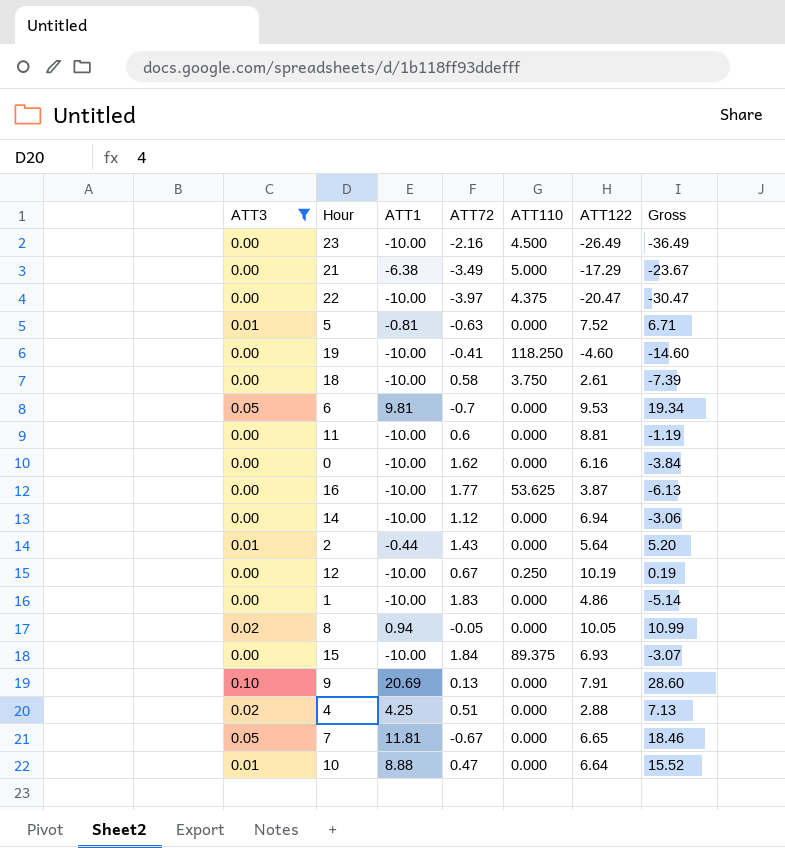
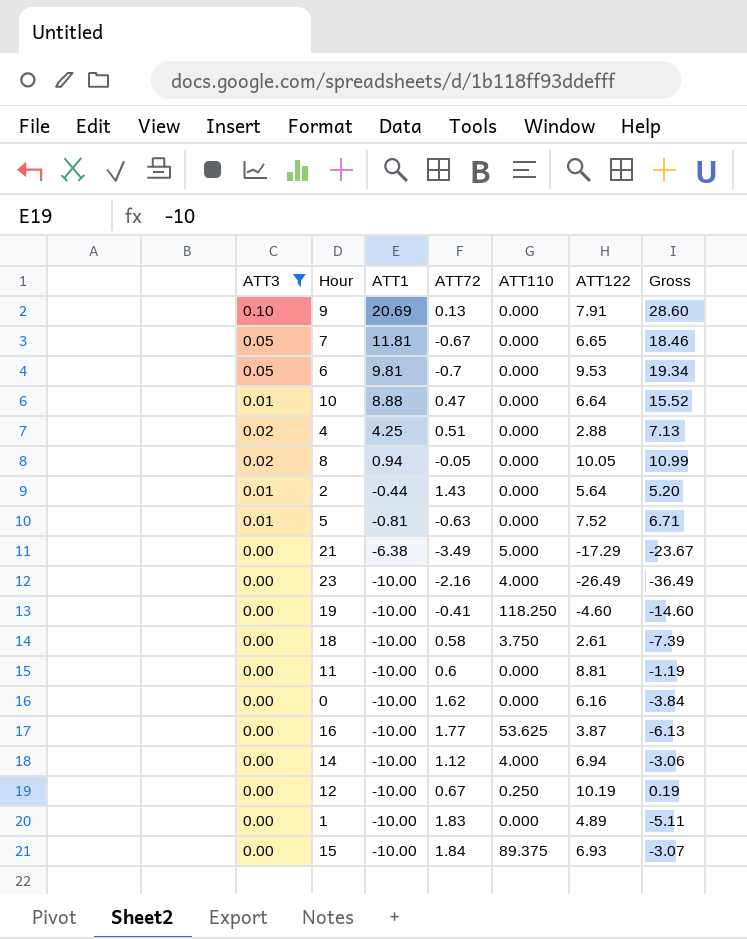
row order: none -> ATT1 descending
row 22: 0.00 | -10.00 | -3.97 | 4.375 | -20.47 | -30.47 -> none
23 | ATT110: 4.500 -> 4.000
14 | ATT110: 0.000 -> 4.000
1 | ATT122: 4.86 -> 4.89
1 | Gross: -5.14 -> -5.11

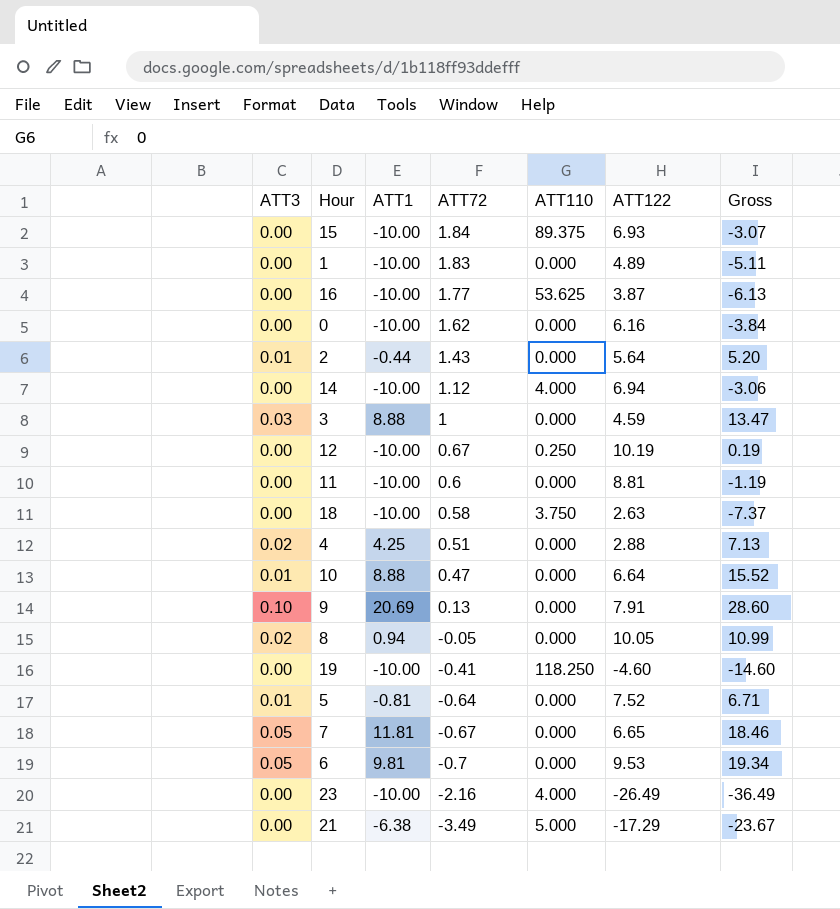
filter: ATT3 != 0.03 -> none
row order: ATT1 descending -> ATT72 descending
18 | ATT122: 2.61 -> 2.63
18 | Gross: -7.39 -> -7.37
5 | ATT72: -0.63 -> -0.64

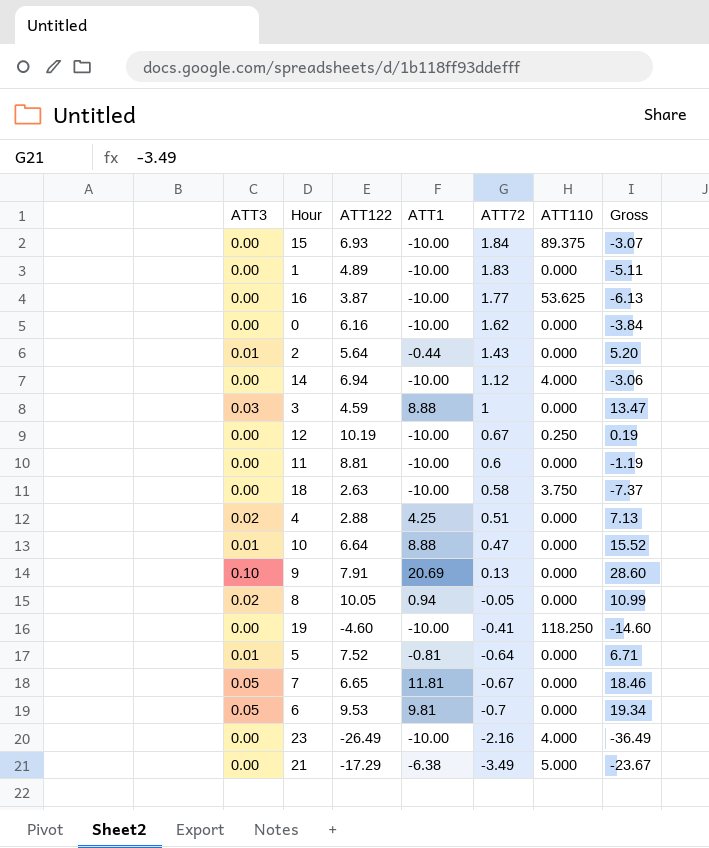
column ATT122 | position: 6 -> 3

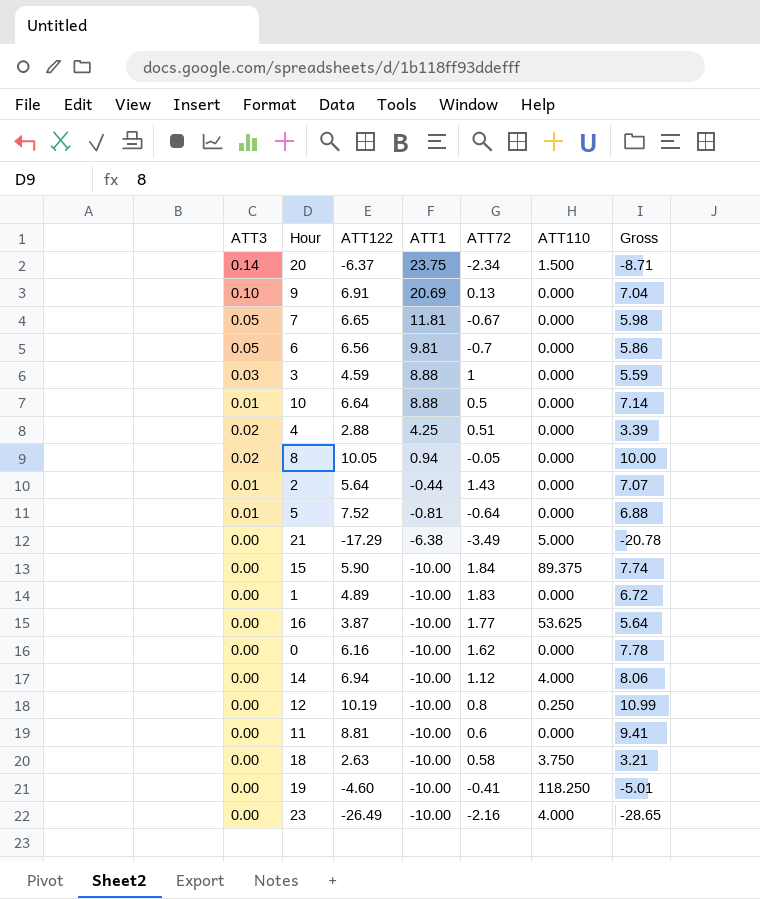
row order: ATT72 descending -> ATT1 descending
column Gross | formula: [ATT122] + [ATT1] -> [ATT122] + [ATT72]
row 20: none -> 0.14 | -6.37 | 23.75 | -2.34 | 1.500 | -8.71
9 | ATT122: 7.91 -> 6.91
6 | ATT122: 9.53 -> 6.56
10 | ATT72: 0.47 -> 0.5
15 | ATT122: 6.93 -> 5.90
12 | ATT72: 0.67 -> 0.8

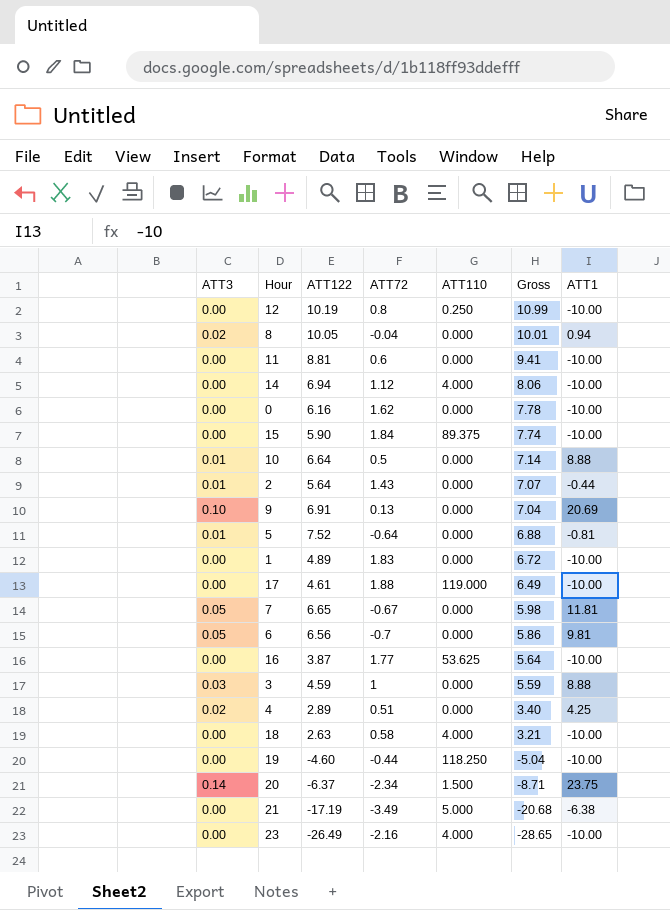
row order: ATT1 descending -> Gross descending
column ATT1 | position: 4 -> 7
8 | ATT72: -0.05 -> -0.04
8 | Gross: 10.00 -> 10.01
row 17: none -> 0.00 | 4.61 | 1.88 | 119.000 | 6.49 | -10.00
4 | ATT122: 2.88 -> 2.89
4 | Gross: 3.39 -> 3.40
18 | ATT110: 3.750 -> 4.000
19 | ATT72: -0.41 -> -0.44
19 | Gross: -5.01 -> -5.04
21 | ATT122: -17.29 -> -17.19
21 | Gross: -20.78 -> -20.68

